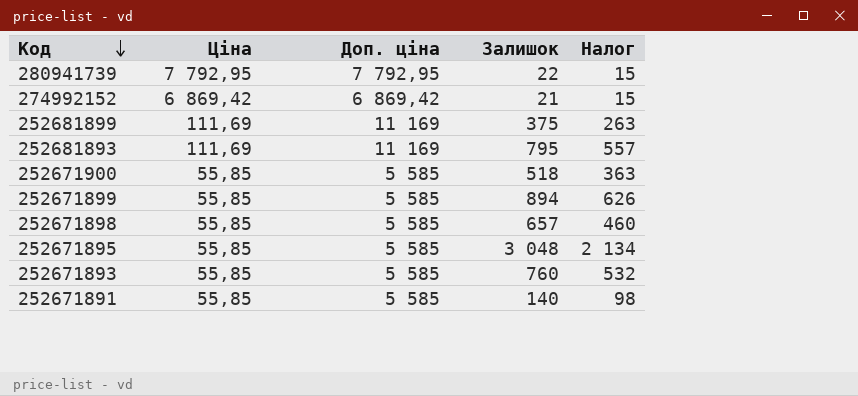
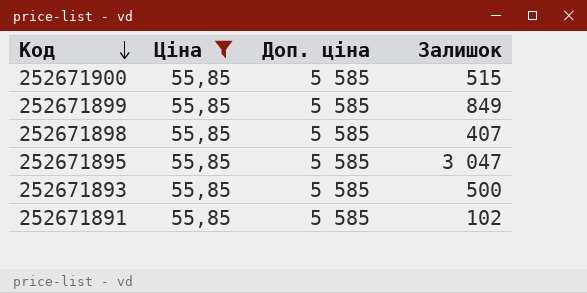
filter: none -> Ціна = 55,85
column Налог | formula: [Залишок] * 0,7 -> none
252671900 | Залишок: 518 -> 515
252671899 | Залишок: 894 -> 849
252671898 | Залишок: 657 -> 407
252671895 | Залишок: 3 048 -> 3 047
252671893 | Залишок: 760 -> 500
252671891 | Залишок: 140 -> 102

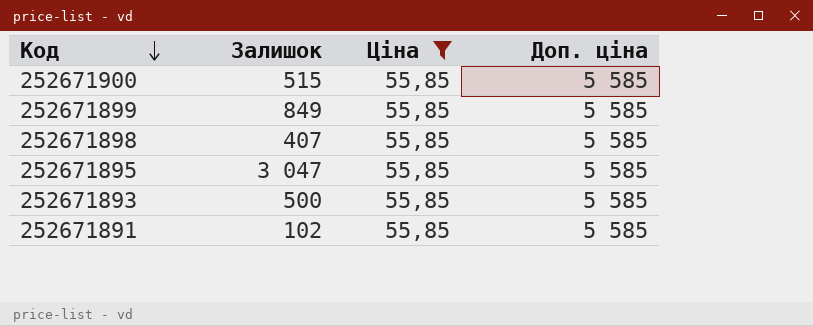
column Залишок | position: 4 -> 2

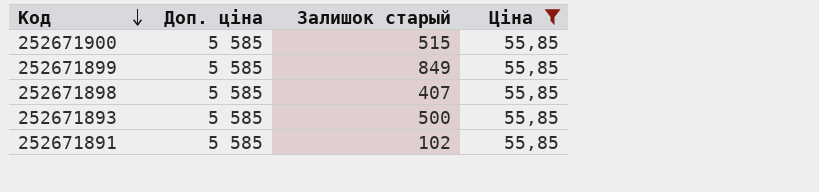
column Доп. ціна | position: 4 -> 2
column name: Залишок -> Залишок старый
row 252671895: 3 047 | 55,85 | 5 585 -> none

